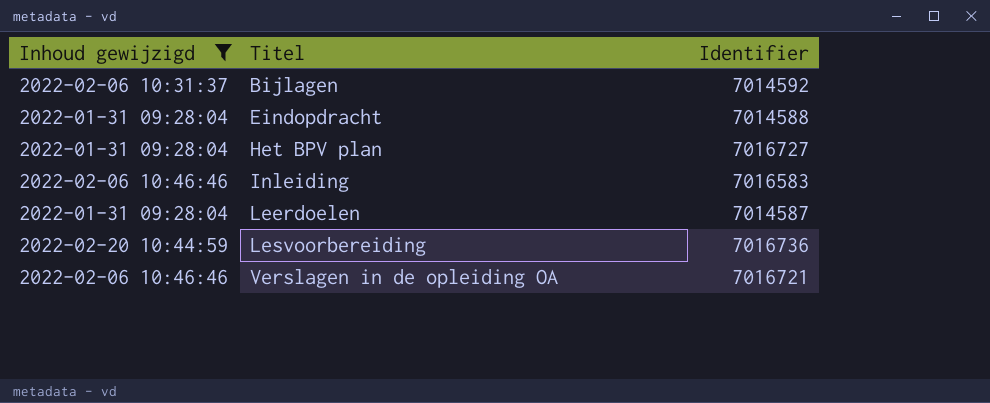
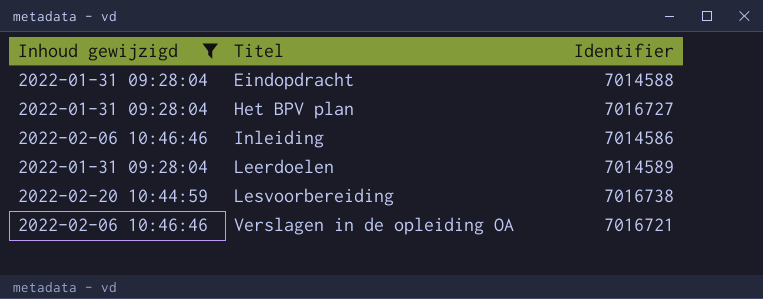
row Bijlagen: 2022-02-06 10:31:37 | 7014592 -> none
Inleiding | Identifier: 7016583 -> 7014586
Leerdoelen | Identifier: 7014587 -> 7014589
Lesvoorbereiding | Identifier: 7016736 -> 7016738

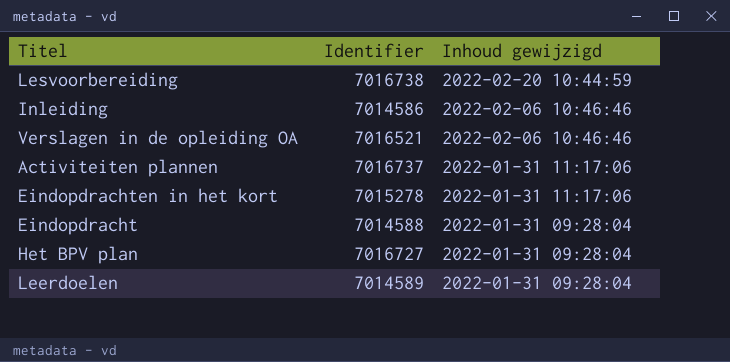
filter: Inhoud gewijzigd != 2022-01-31 11:17:06 -> none
row order: Titel ascending -> Inhoud gewijzigd descending
column Inhoud gewijzigd | position: 1 -> 3
Verslagen in de opleiding OA | Identifier: 7016721 -> 7016521

